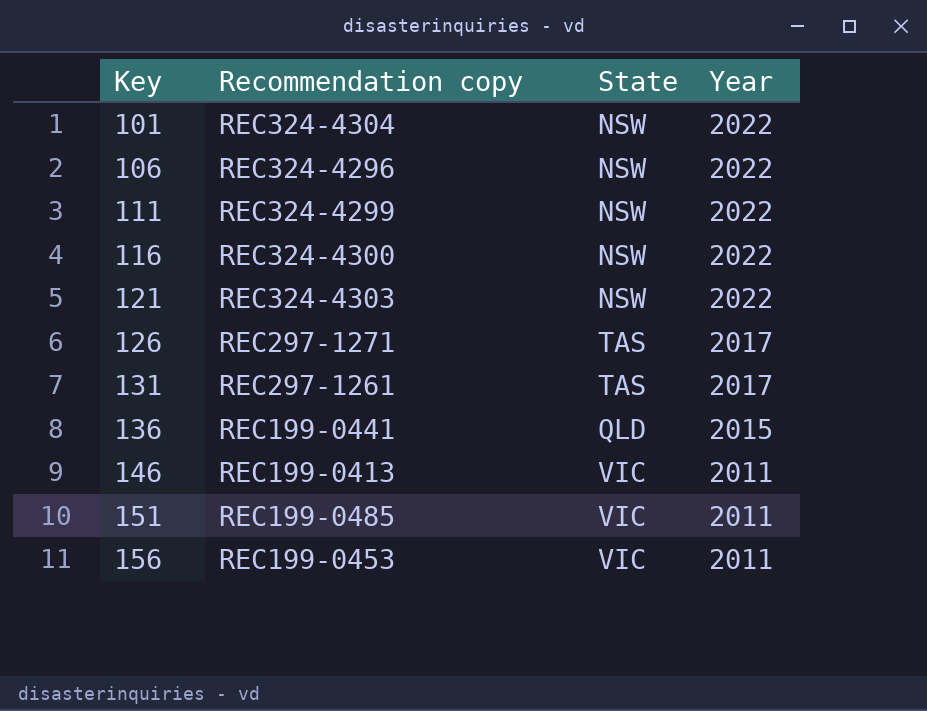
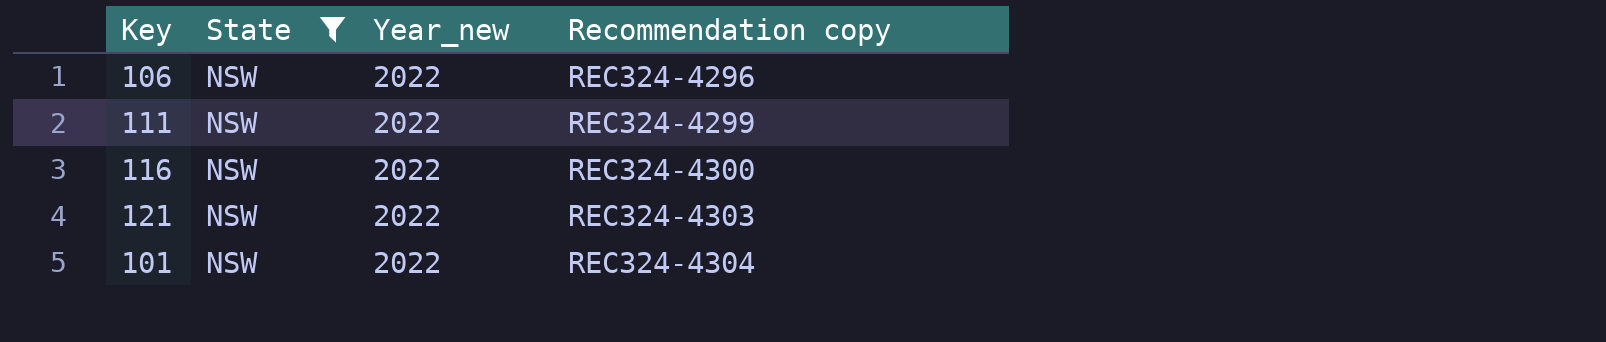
filter: none -> State = NSW
row order: Key ascending -> Recommendation copy ascending
column name: Year -> Year_new
column Recommendation copy | position: 2 -> 4

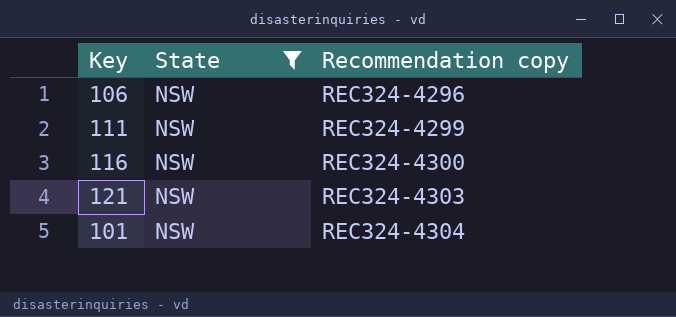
column Year_new | position: 3 -> none

